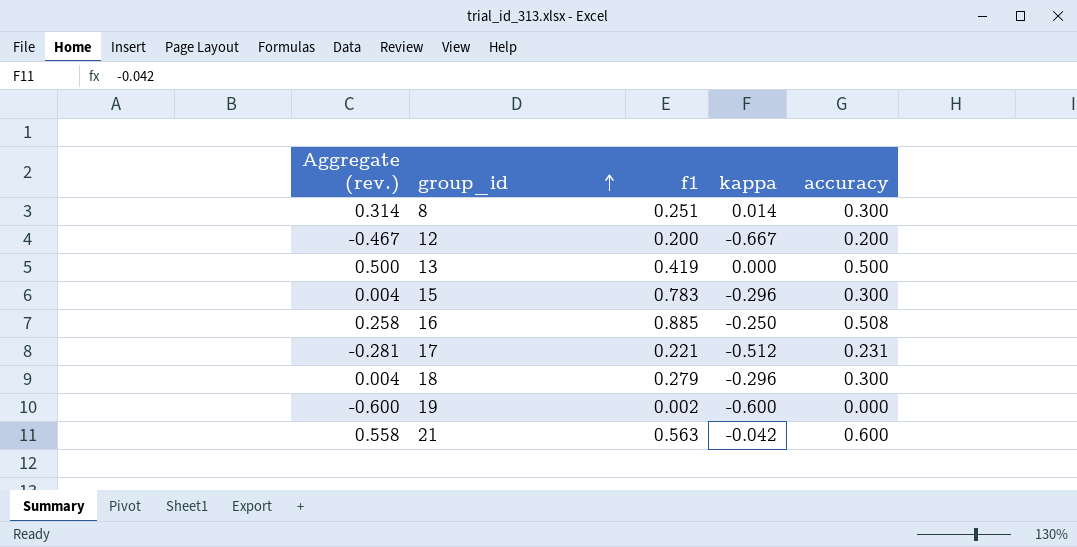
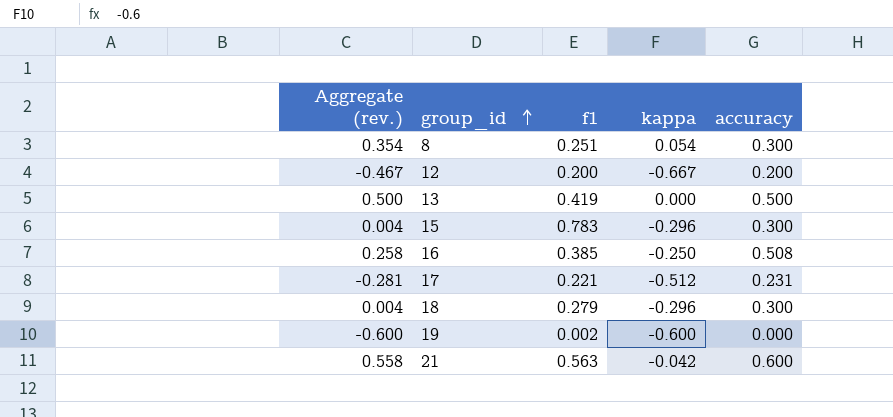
8 | Aggregate (rev.): 0.314 -> 0.354
8 | kappa: 0.014 -> 0.054
16 | f1: 0.885 -> 0.385

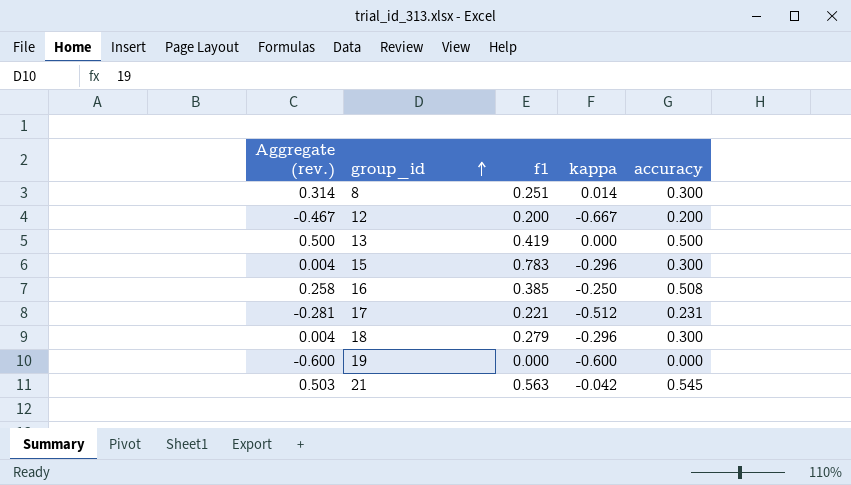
8 | Aggregate (rev.): 0.354 -> 0.314
8 | kappa: 0.054 -> 0.014
19 | f1: 0.002 -> 0.000
21 | Aggregate (rev.): 0.558 -> 0.503
21 | accuracy: 0.600 -> 0.545

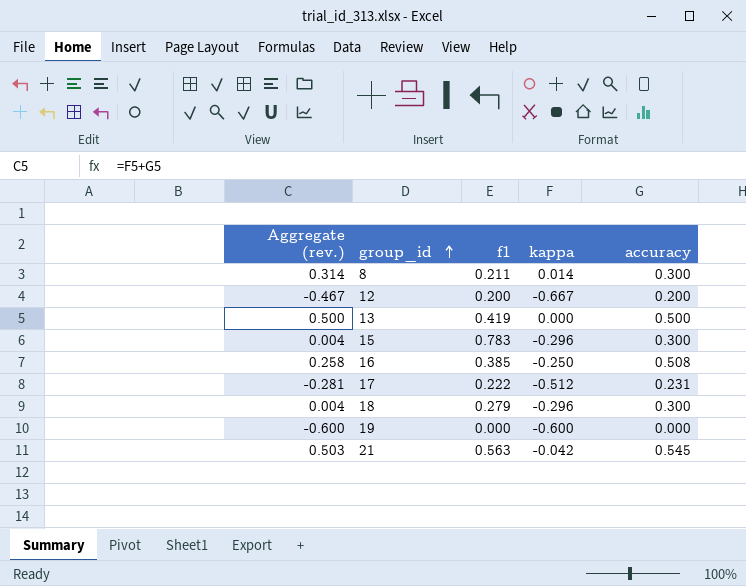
8 | f1: 0.251 -> 0.211
17 | f1: 0.221 -> 0.222

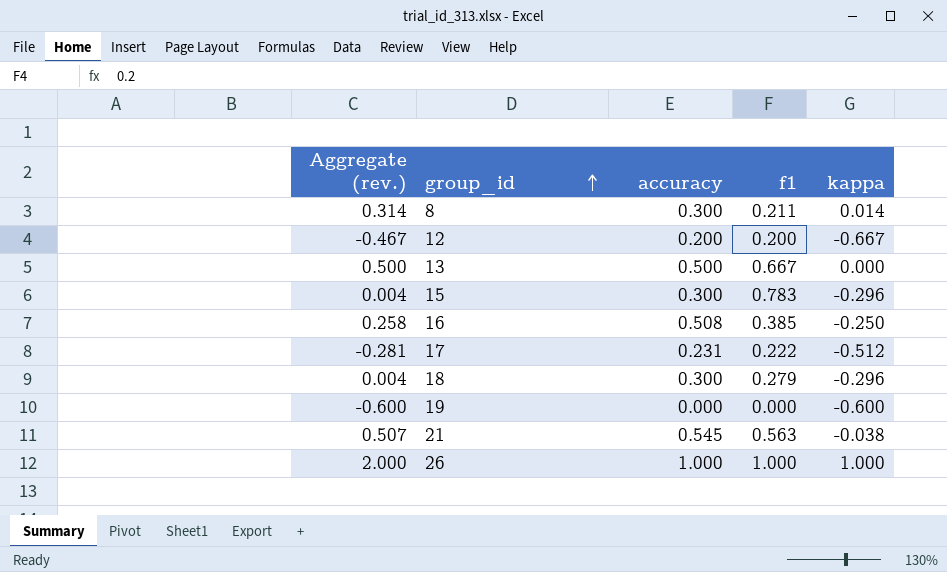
column accuracy | position: 5 -> 3
13 | f1: 0.419 -> 0.667
21 | Aggregate (rev.): 0.503 -> 0.507
21 | kappa: -0.042 -> -0.038
row 26: none -> 2.000 | 1.000 | 1.000 | 1.000

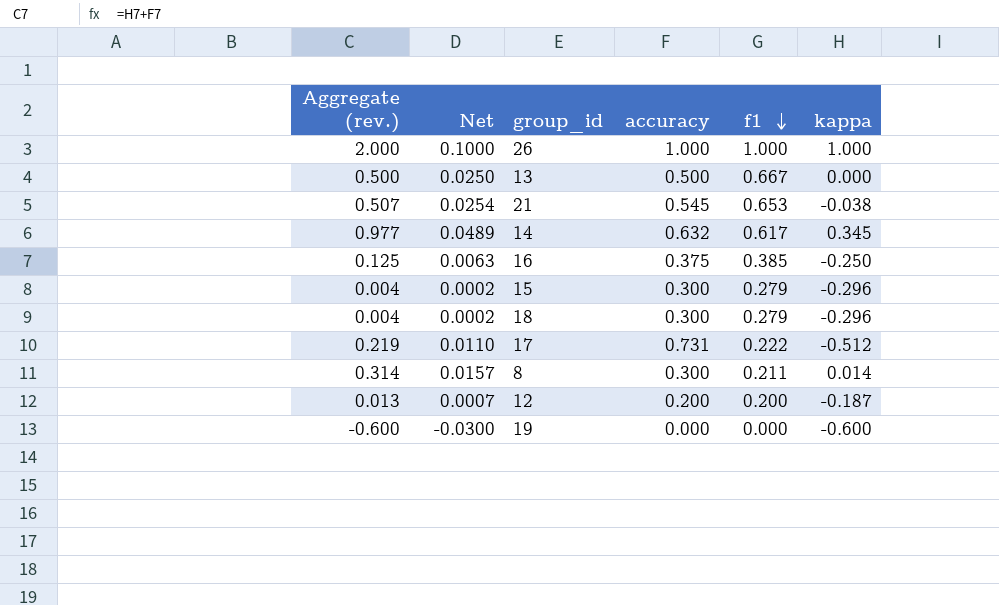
row order: group_id ascending -> f1 descending
column Net | formula: none -> [Aggregate (rev.)] * 0.05
21 | f1: 0.563 -> 0.653
row 14: none -> 0.977 | 0.0489 | 0.632 | 0.617 | 0.345
16 | Aggregate (rev.): 0.258 -> 0.125
16 | accuracy: 0.508 -> 0.375
15 | f1: 0.783 -> 0.279
17 | Aggregate (rev.): -0.281 -> 0.219
17 | accuracy: 0.231 -> 0.731
12 | Aggregate (rev.): -0.467 -> 0.013
12 | kappa: -0.667 -> -0.187

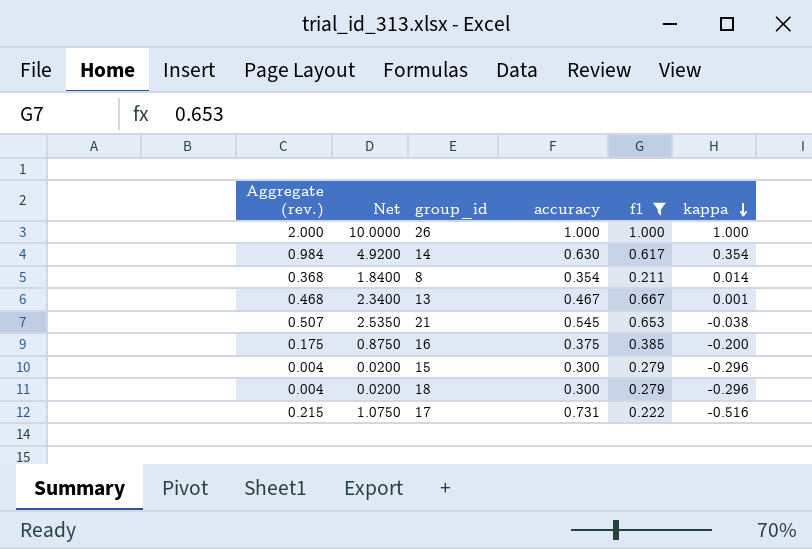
filter: none -> f1 >= 0.211
row order: f1 descending -> kappa descending
column Net | formula: [Aggregate (rev.)] * 0.05 -> [Aggregate (rev.)] * 5
14 | Aggregate (rev.): 0.977 -> 0.984
14 | accuracy: 0.632 -> 0.630
14 | kappa: 0.345 -> 0.354
8 | Aggregate (rev.): 0.314 -> 0.368
8 | accuracy: 0.300 -> 0.354
13 | Aggregate (rev.): 0.500 -> 0.468
13 | accuracy: 0.500 -> 0.467
13 | kappa: 0.000 -> 0.001
16 | Aggregate (rev.): 0.125 -> 0.175
16 | kappa: -0.250 -> -0.200
17 | Aggregate (rev.): 0.219 -> 0.215
17 | kappa: -0.512 -> -0.516

